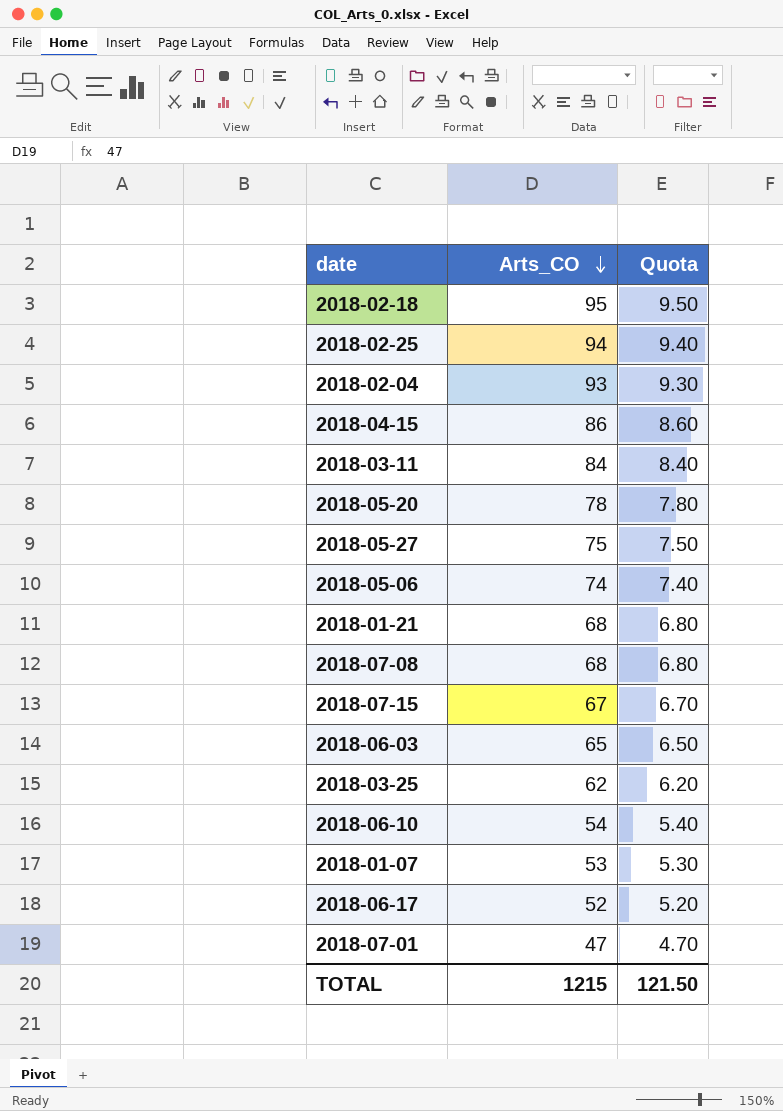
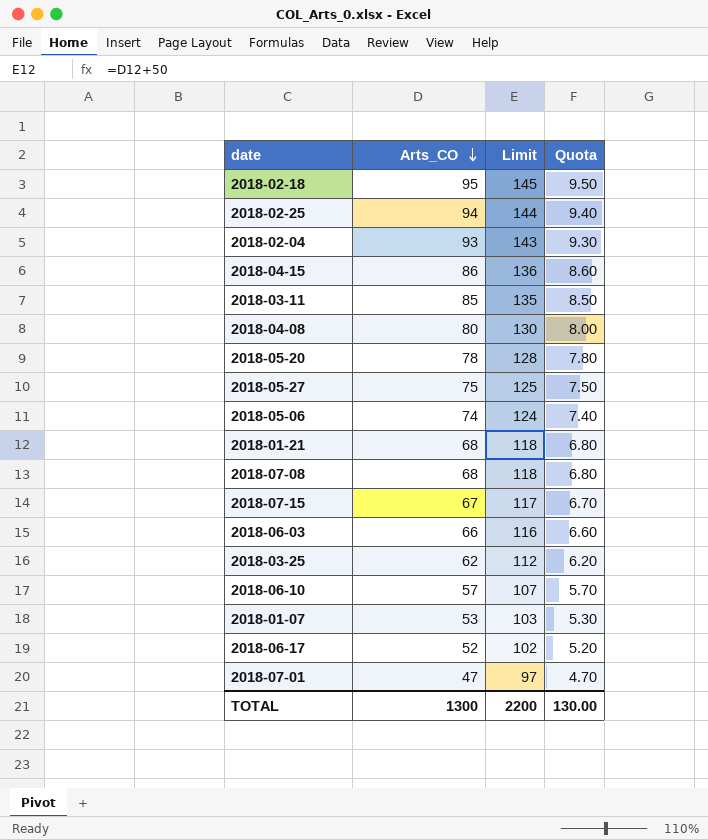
column Limit | formula: none -> [Arts_CO] + 50
2018-03-11 | Arts_CO: 84 -> 85
2018-03-11 | Quota: 8.40 -> 8.50
row 2018-04-08: none -> 80 | 130 | 8.00
2018-06-03 | Arts_CO: 65 -> 66
2018-06-03 | Quota: 6.50 -> 6.60
2018-06-10 | Arts_CO: 54 -> 57
2018-06-10 | Quota: 5.40 -> 5.70
TOTAL | Arts_CO: 1215 -> 1300
TOTAL | Quota: 121.50 -> 130.00

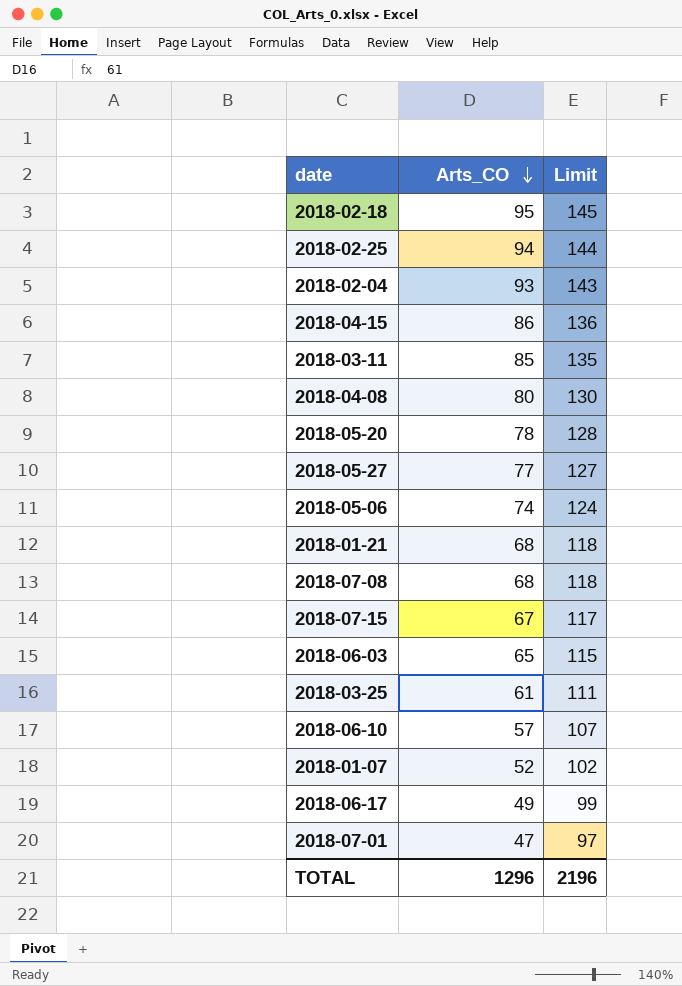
column Quota | formula: [Arts_CO] * 0.1 -> none
2018-05-27 | Arts_CO: 75 -> 77
2018-05-27 | Limit: 125 -> 127
2018-06-03 | Arts_CO: 66 -> 65
2018-06-03 | Limit: 116 -> 115
2018-03-25 | Arts_CO: 62 -> 61
2018-03-25 | Limit: 112 -> 111
2018-01-07 | Arts_CO: 53 -> 52
2018-01-07 | Limit: 103 -> 102
2018-06-17 | Arts_CO: 52 -> 49
2018-06-17 | Limit: 102 -> 99
TOTAL | Arts_CO: 1300 -> 1296
TOTAL | Limit: 2200 -> 2196

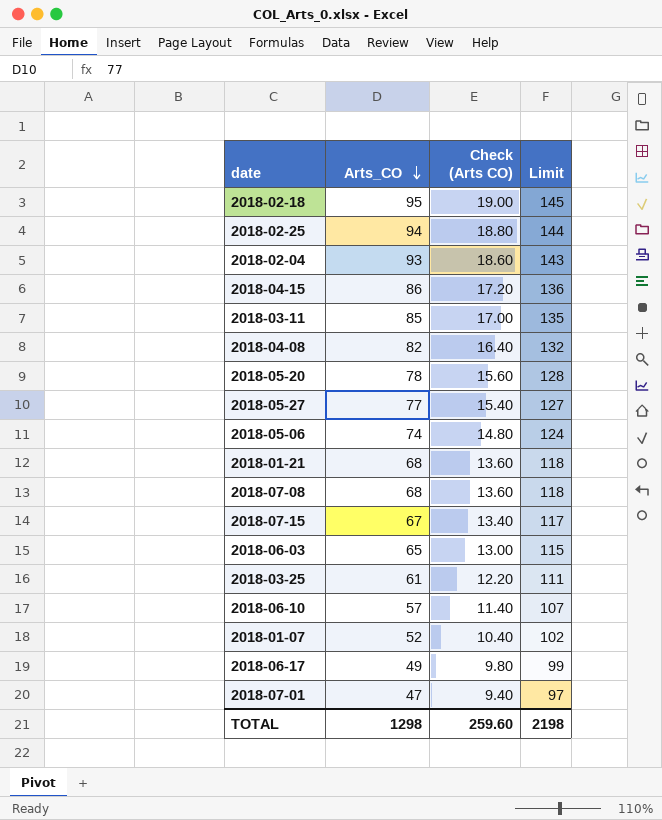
column Check (Arts CO) | formula: none -> [Arts_CO] * 0.2
2018-04-08 | Arts_CO: 80 -> 82
2018-04-08 | Limit: 130 -> 132
TOTAL | Arts_CO: 1296 -> 1298
TOTAL | Limit: 2196 -> 2198

